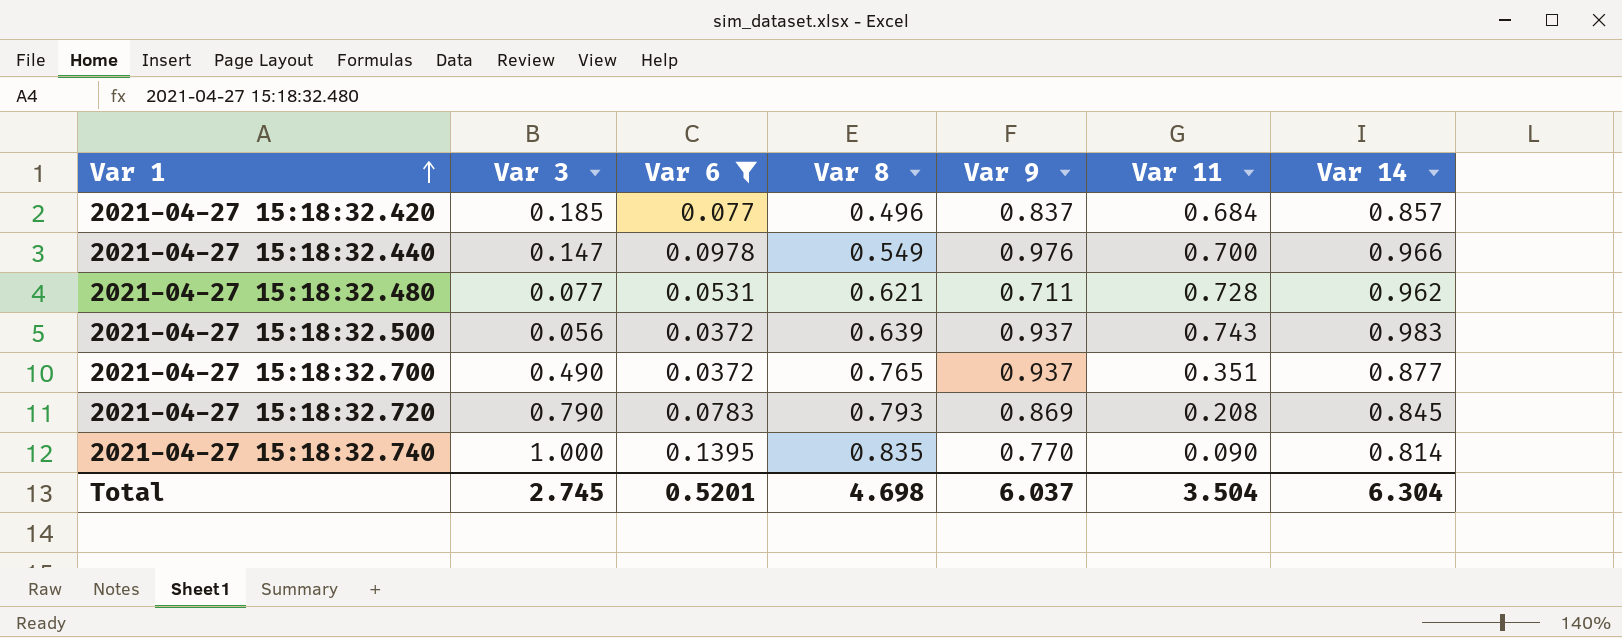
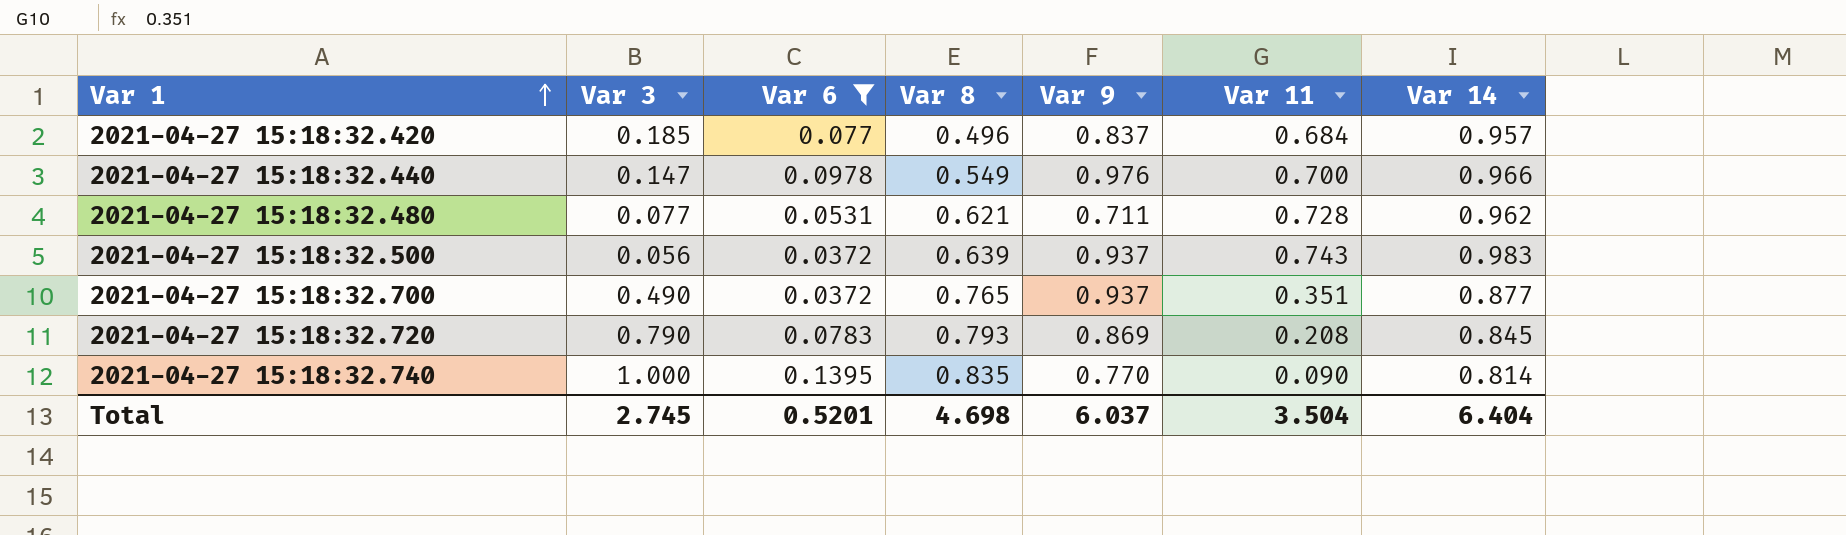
2021-04-27 15:18:32.420 | Var 14: 0.857 -> 0.957
Total | Var 14: 6.304 -> 6.404

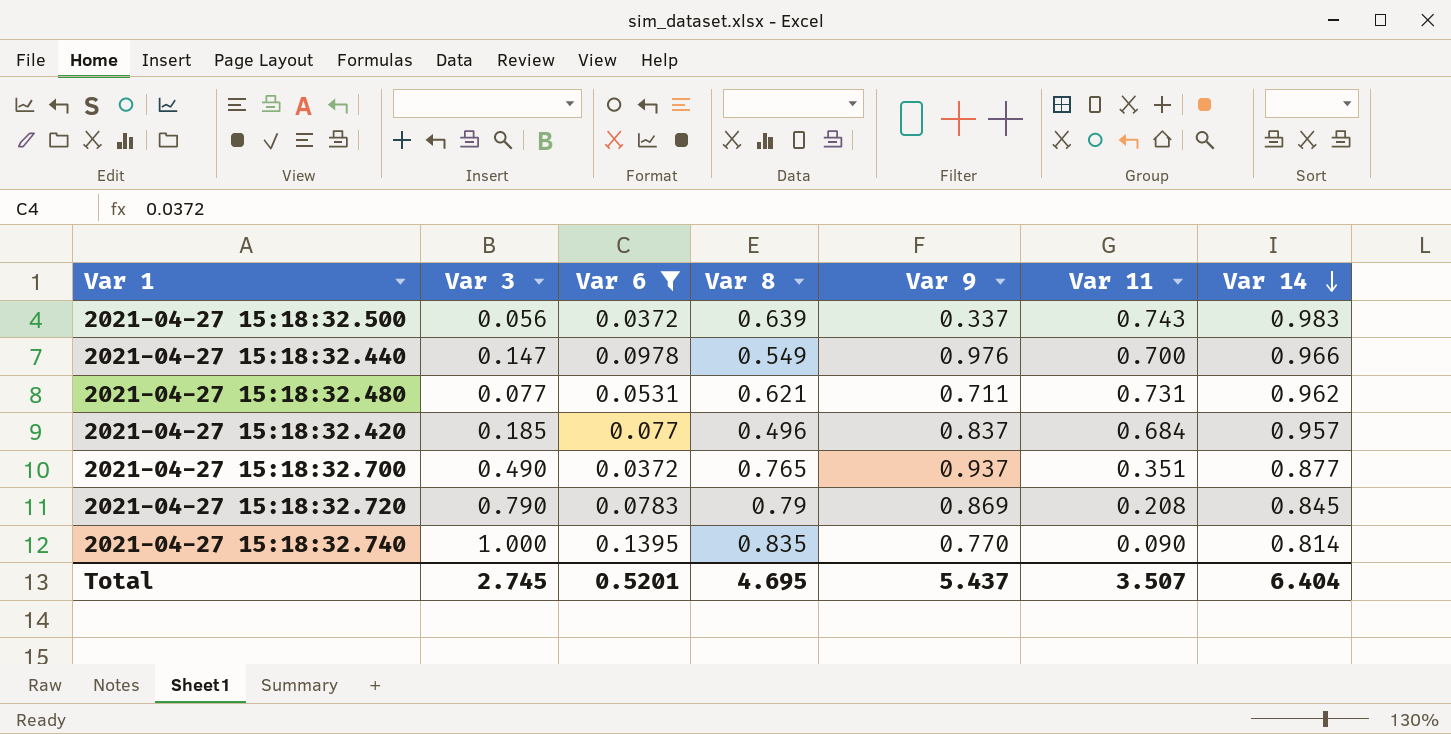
row order: Var 1 ascending -> Var 14 descending
2021-04-27 15:18:32.500 | Var 9: 0.937 -> 0.337
2021-04-27 15:18:32.480 | Var 11: 0.728 -> 0.731
2021-04-27 15:18:32.720 | Var 8: 0.793 -> 0.79
Total | Var 8: 4.698 -> 4.695
Total | Var 9: 6.037 -> 5.437
Total | Var 11: 3.504 -> 3.507

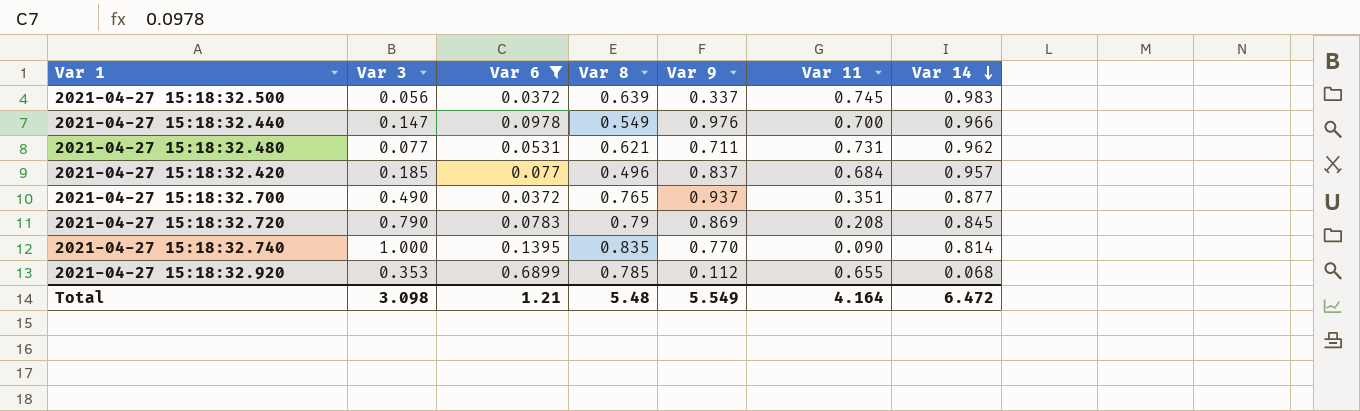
2021-04-27 15:18:32.500 | Var 11: 0.743 -> 0.745
row 2021-04-27 15:18:32.920: none -> 0.353 | 0.6899 | 0.785 | 0.112 | 0.655 | 0.068
Total | Var 3: 2.745 -> 3.098
Total | Var 6: 0.5201 -> 1.21
Total | Var 8: 4.695 -> 5.48
Total | Var 9: 5.437 -> 5.549
Total | Var 11: 3.507 -> 4.164
Total | Var 14: 6.404 -> 6.472

